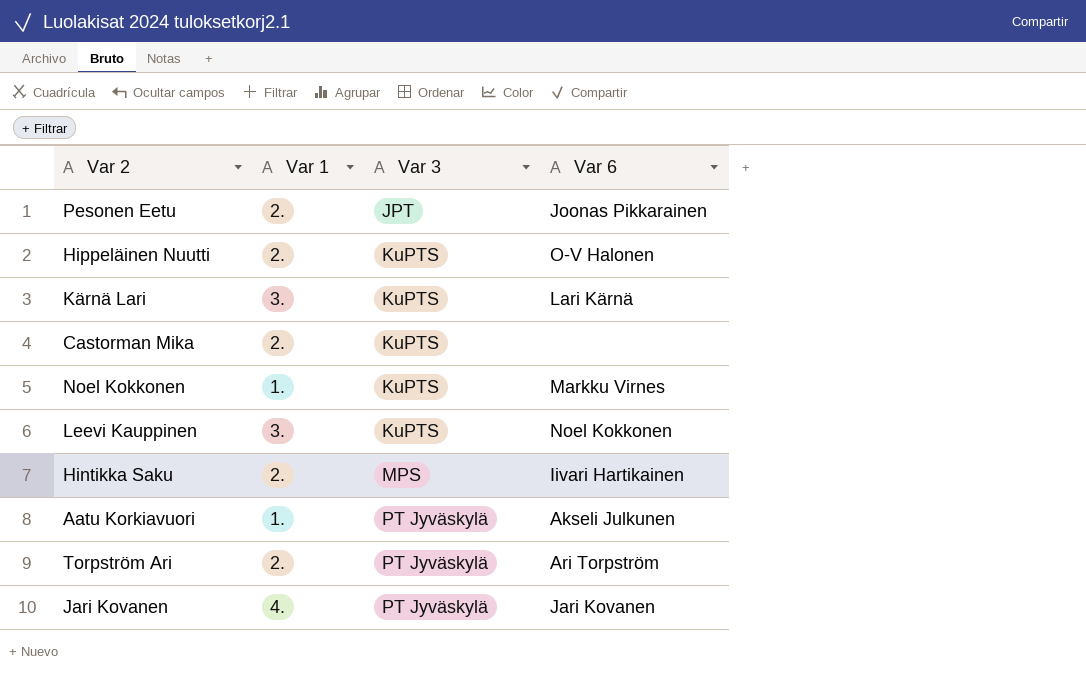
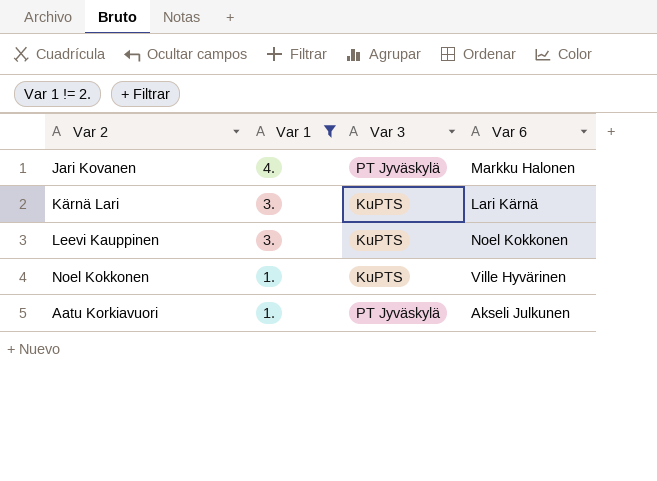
filter: none -> Var 1 != 2.
row order: Var 3 ascending -> Var 1 descending
Jari Kovanen | Var 6: Jari Kovanen -> Markku Halonen
Noel Kokkonen | Var 6: Markku Virnes -> Ville Hyvärinen

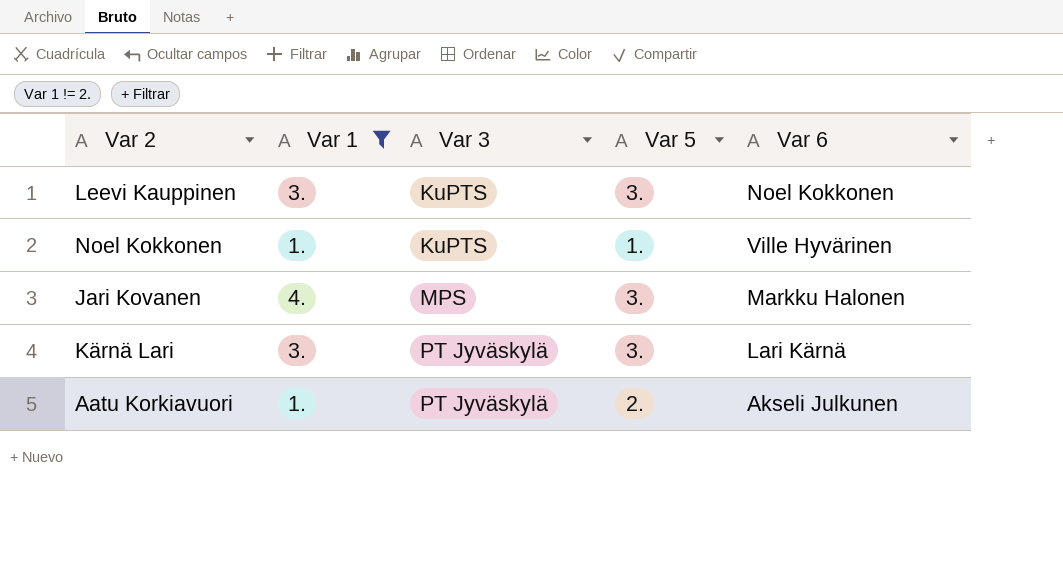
row order: Var 1 descending -> Var 3 ascending
column Var 5 | position: none -> 4
Jari Kovanen | Var 3: PT Jyväskylä -> MPS
Kärnä Lari | Var 3: KuPTS -> PT Jyväskylä

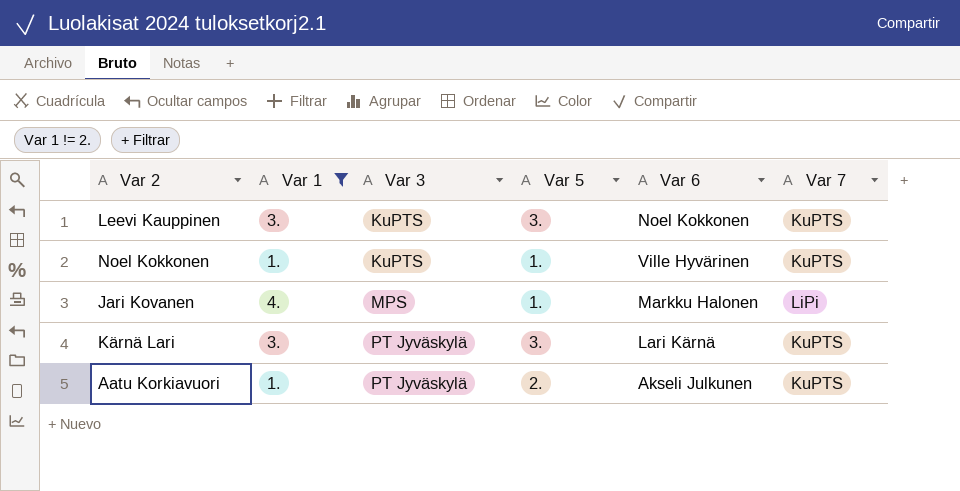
column Var 7 | position: none -> 6
Jari Kovanen | Var 5: 3. -> 1.

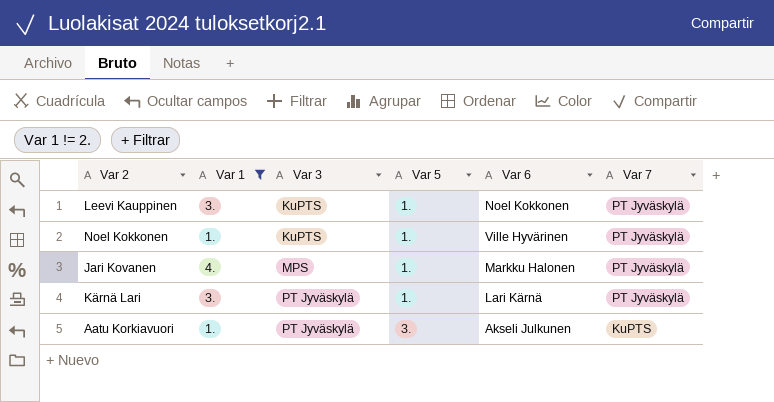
Leevi Kauppinen | Var 5: 3. -> 1.
Leevi Kauppinen | Var 7: KuPTS -> PT Jyväskylä
Noel Kokkonen | Var 7: KuPTS -> PT Jyväskylä
Jari Kovanen | Var 7: LiPi -> PT Jyväskylä
Kärnä Lari | Var 5: 3. -> 1.
Kärnä Lari | Var 7: KuPTS -> PT Jyväskylä
Aatu Korkiavuori | Var 5: 2. -> 3.

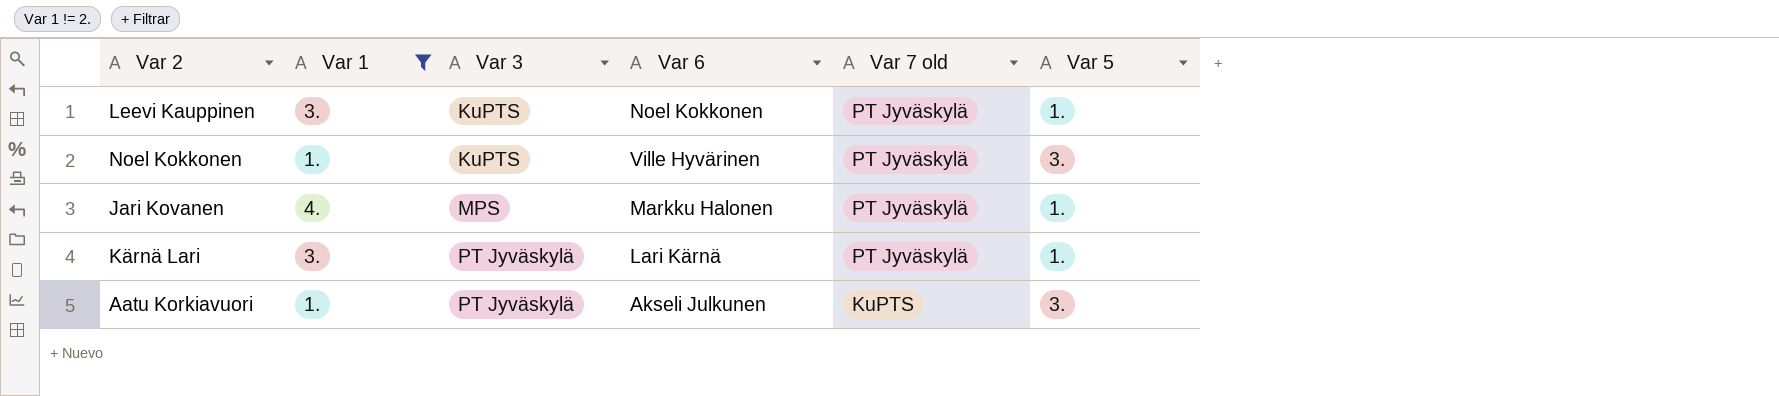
column name: Var 7 -> Var 7 old
column Var 5 | position: 4 -> 6
Noel Kokkonen | Var 5: 1. -> 3.

